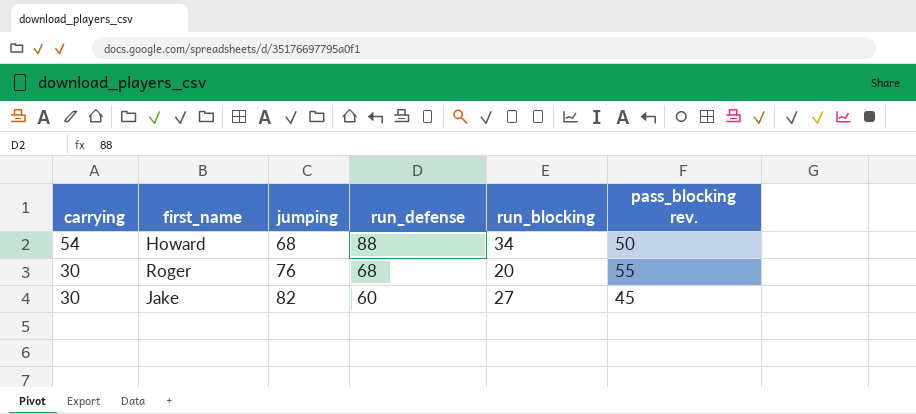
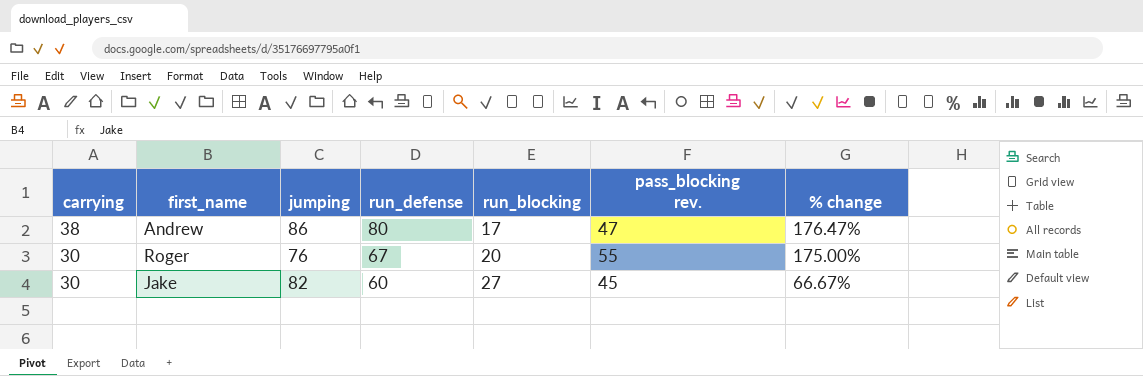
column % change | formula: none -> ([pass_blocking rev.] - [run_blocking]) / [run_blocking]
row Howard: 54 | 68 | 88 | 34 | 50 -> none
row Andrew: none -> 38 | 86 | 80 | 17 | 47 | 176.47%
Roger | run_defense: 68 -> 67

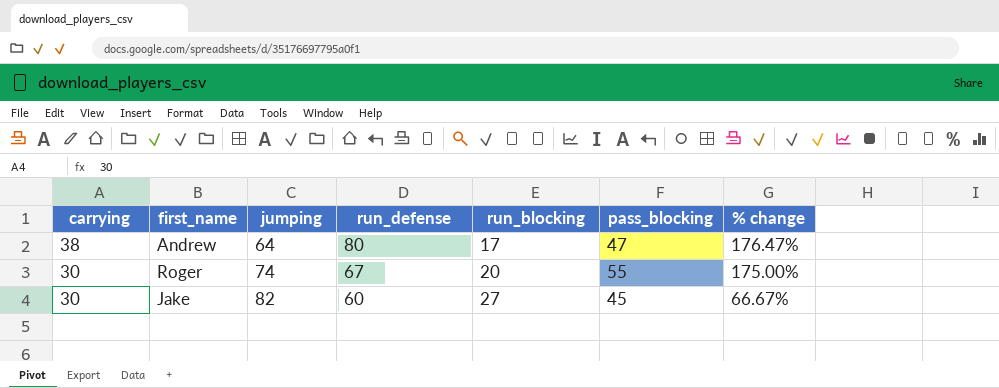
column name: pass_blocking rev. -> pass_blocking
Andrew | jumping: 86 -> 64
Roger | jumping: 76 -> 74

